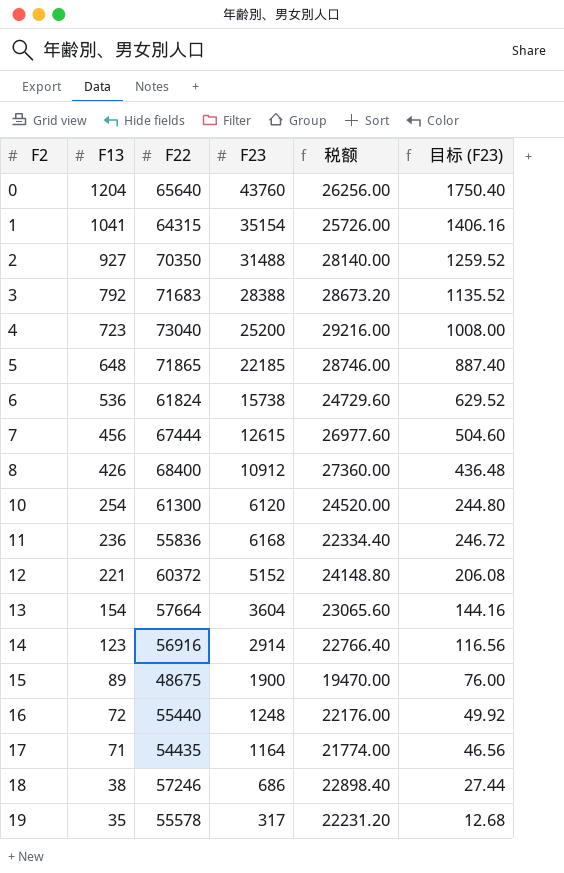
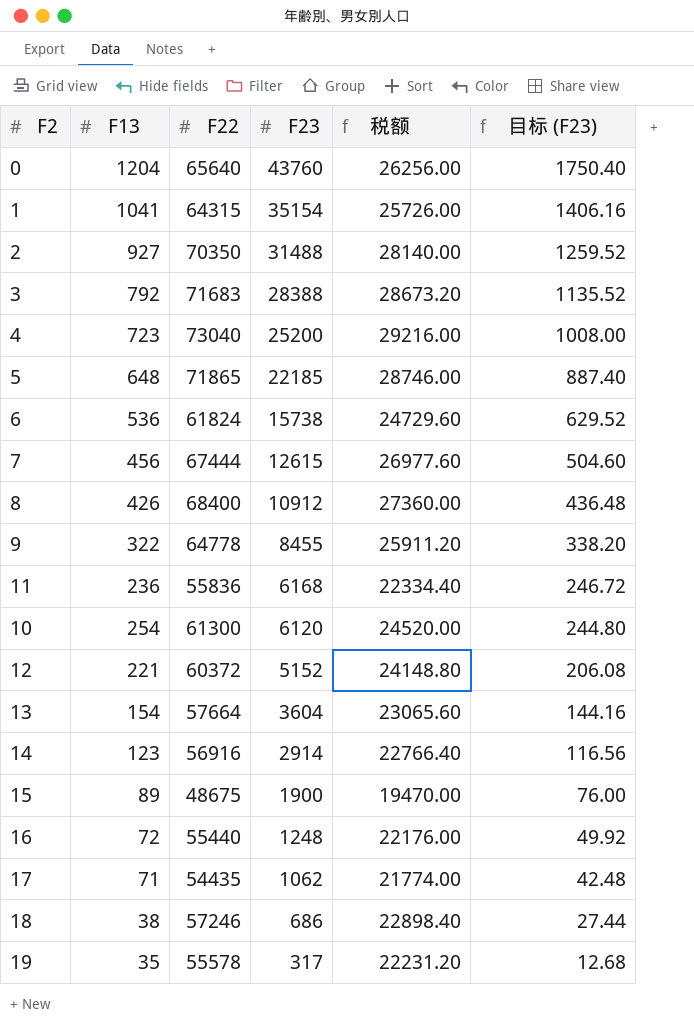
row order: F2 ascending -> F23 descending
row 9: none -> 322 | 64778 | 8455 | 25911.20 | 338.20
17 | F23: 1164 -> 1062
17 | 目标 (F23): 46.56 -> 42.48

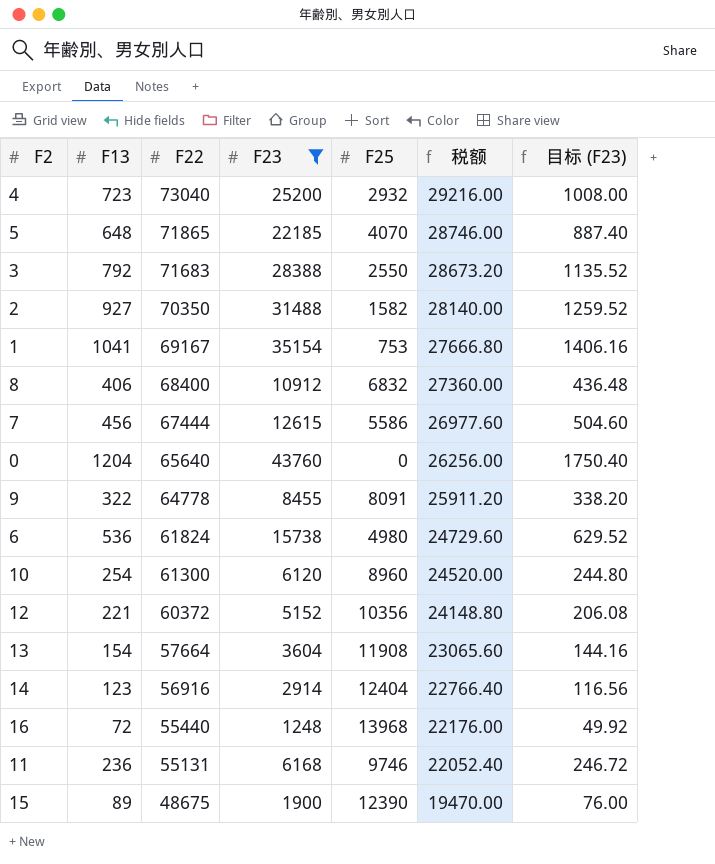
filter: none -> F23 >= 1248
row order: F23 descending -> F22 descending
column F25 | position: none -> 5
1 | F22: 64315 -> 69167
1 | 税额: 25726.00 -> 27666.80
8 | F13: 426 -> 406
11 | F22: 55836 -> 55131
11 | 税额: 22334.40 -> 22052.40

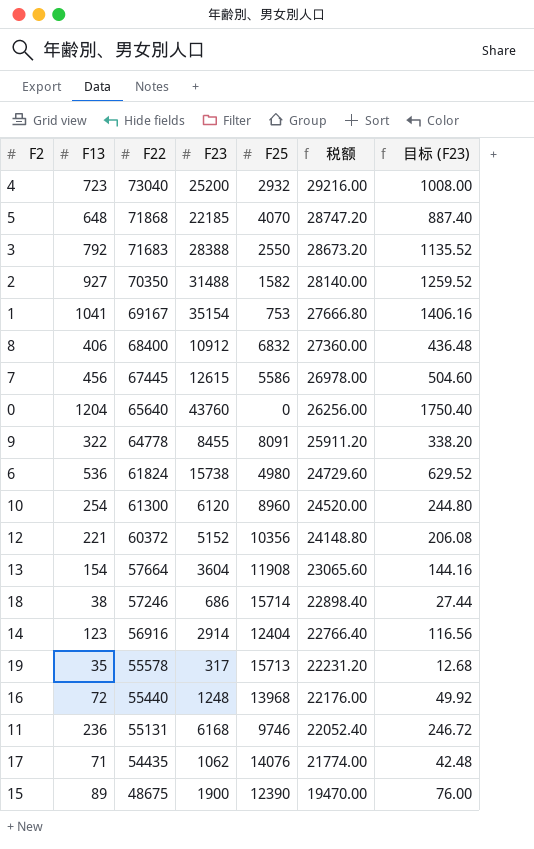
filter: F23 >= 1248 -> none
5 | F22: 71865 -> 71868
5 | 税额: 28746.00 -> 28747.20
7 | F22: 67444 -> 67445
7 | 税额: 26977.60 -> 26978.00

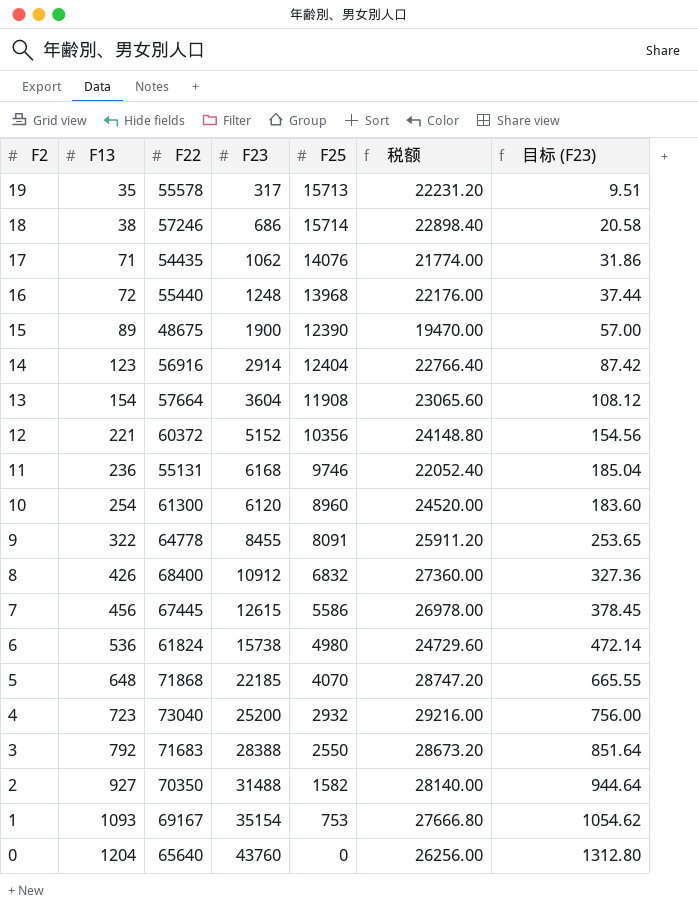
row order: F22 descending -> F2 descending
column 目标 (F23) | formula: [F23] * 0.04 -> [F23] * 0.03
8 | F13: 406 -> 426
1 | F13: 1041 -> 1093

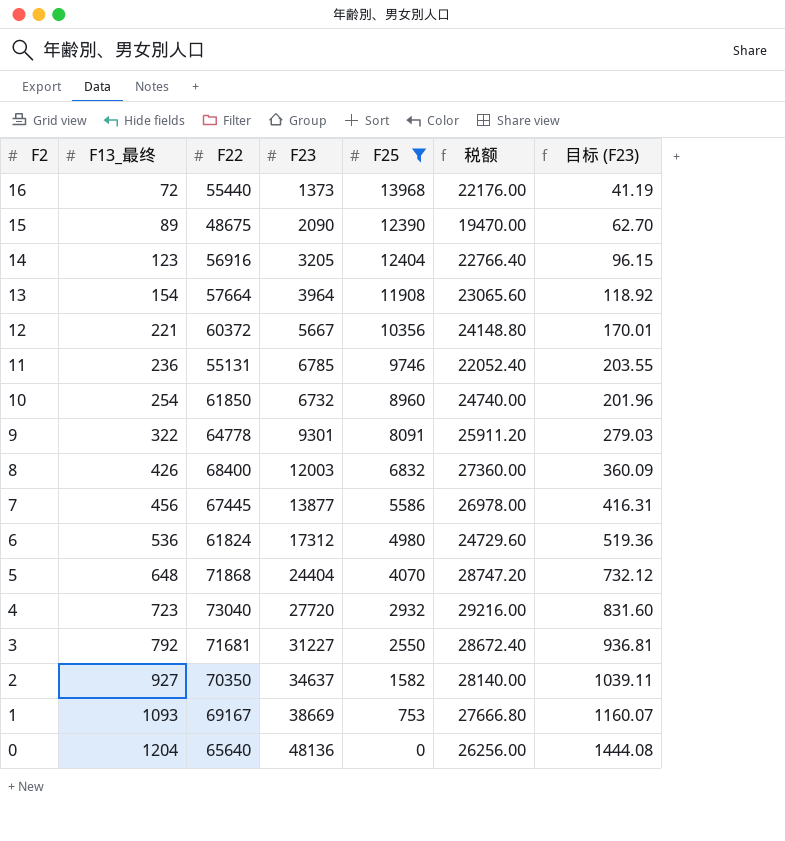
filter: none -> F25 <= 13968
column name: F13 -> F13_最终
16 | F23: 1248 -> 1373
16 | 目标 (F23): 37.44 -> 41.19
15 | F23: 1900 -> 2090
15 | 目标 (F23): 57.00 -> 62.70
14 | F23: 2914 -> 3205
14 | 目标 (F23): 87.42 -> 96.15
13 | F23: 3604 -> 3964
13 | 目标 (F23): 108.12 -> 118.92
12 | F23: 5152 -> 5667
12 | 目标 (F23): 154.56 -> 170.01
11 | F23: 6168 -> 6785
11 | 目标 (F23): 185.04 -> 203.55
10 | F22: 61300 -> 61850
10 | F23: 6120 -> 6732
10 | 税额: 24520.00 -> 24740.00
10 | 目标 (F23): 183.60 -> 201.96
9 | F23: 8455 -> 9301
9 | 目标 (F23): 253.65 -> 279.03
8 | F23: 10912 -> 12003
8 | 目标 (F23): 327.36 -> 360.09
7 | F23: 12615 -> 13877
7 | 目标 (F23): 378.45 -> 416.31
6 | F23: 15738 -> 17312
6 | 目标 (F23): 472.14 -> 519.36
5 | F23: 22185 -> 24404
5 | 目标 (F23): 665.55 -> 732.12
4 | F23: 25200 -> 27720
4 | 目标 (F23): 756.00 -> 831.60
3 | F22: 71683 -> 71681
3 | F23: 28388 -> 31227
3 | 税额: 28673.20 -> 28672.40
3 | 目标 (F23): 851.64 -> 936.81
2 | F23: 31488 -> 34637
2 | 目标 (F23): 944.64 -> 1039.11
1 | F23: 35154 -> 38669
1 | 目标 (F23): 1054.62 -> 1160.07
0 | F23: 43760 -> 48136
0 | 目标 (F23): 1312.80 -> 1444.08

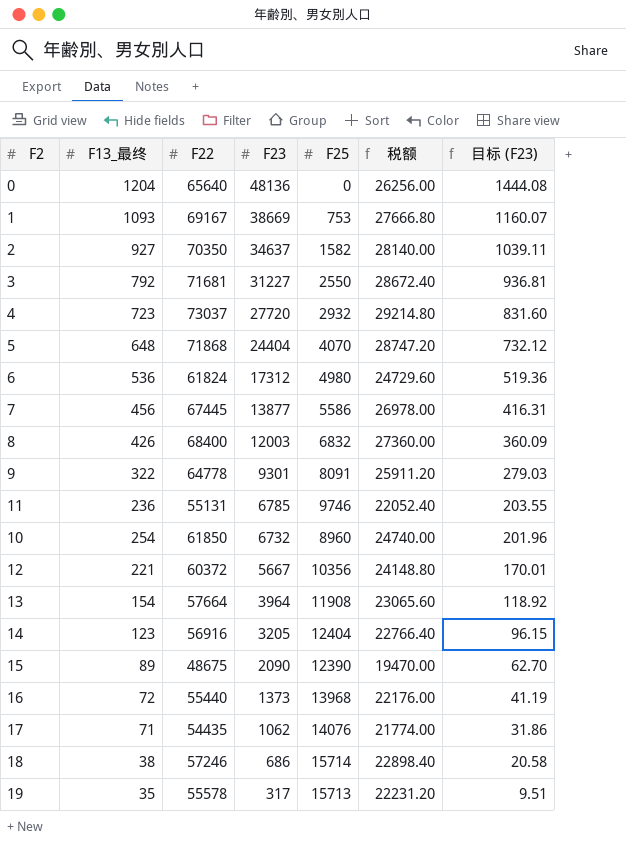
filter: F25 <= 13968 -> none
row order: F2 descending -> F23 descending
4 | F22: 73040 -> 73037
4 | 税额: 29216.00 -> 29214.80

